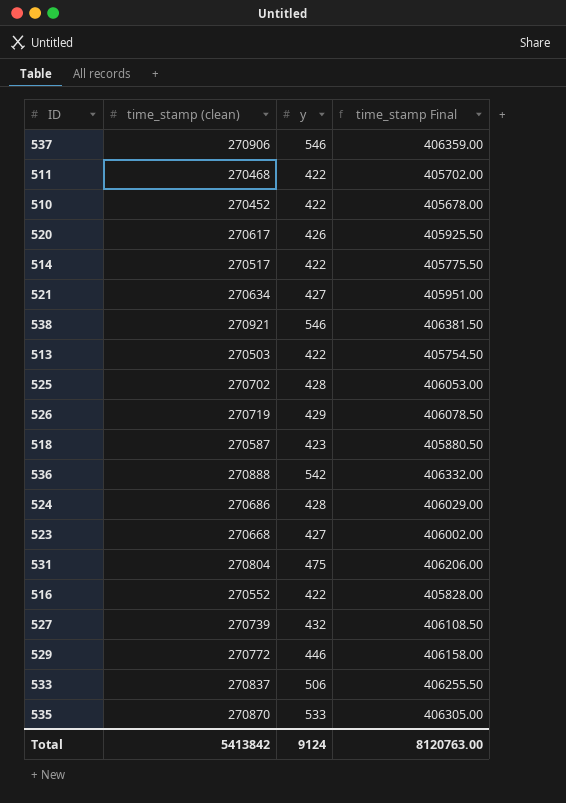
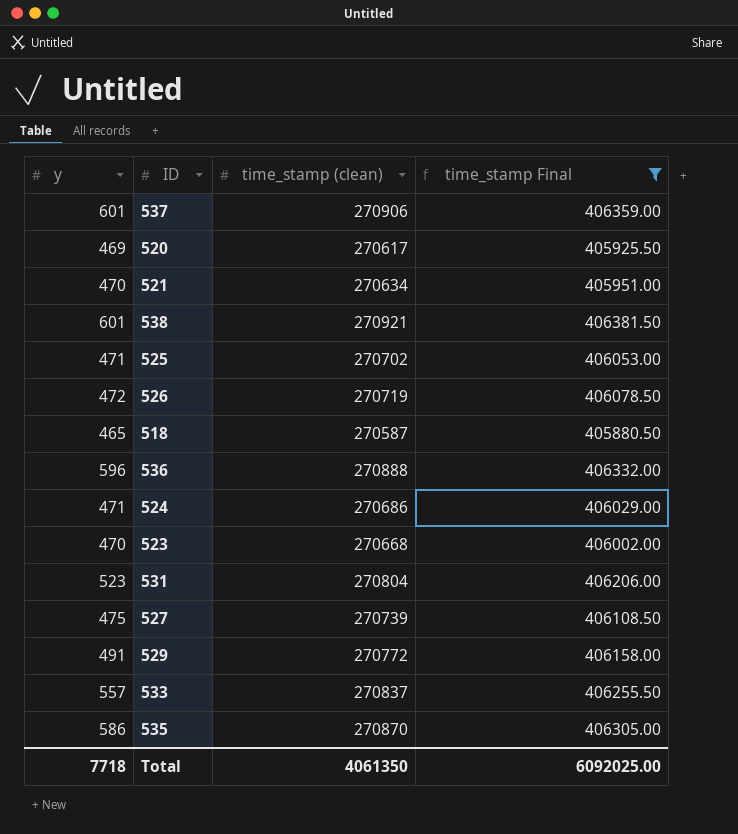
filter: none -> time_stamp Final >= 405880.50
column y | position: 3 -> 1
537 | y: 546 -> 601
520 | y: 426 -> 469
521 | y: 427 -> 470
538 | y: 546 -> 601
525 | y: 428 -> 471
526 | y: 429 -> 472
518 | y: 423 -> 465
536 | y: 542 -> 596
524 | y: 428 -> 471
523 | y: 427 -> 470
531 | y: 475 -> 523
527 | y: 432 -> 475
529 | y: 446 -> 491
533 | y: 506 -> 557
535 | y: 533 -> 586
Total | y: 9124 -> 7718
Total | time_stamp (clean): 5413842 -> 4061350
Total | time_stamp Final: 8120763.00 -> 6092025.00

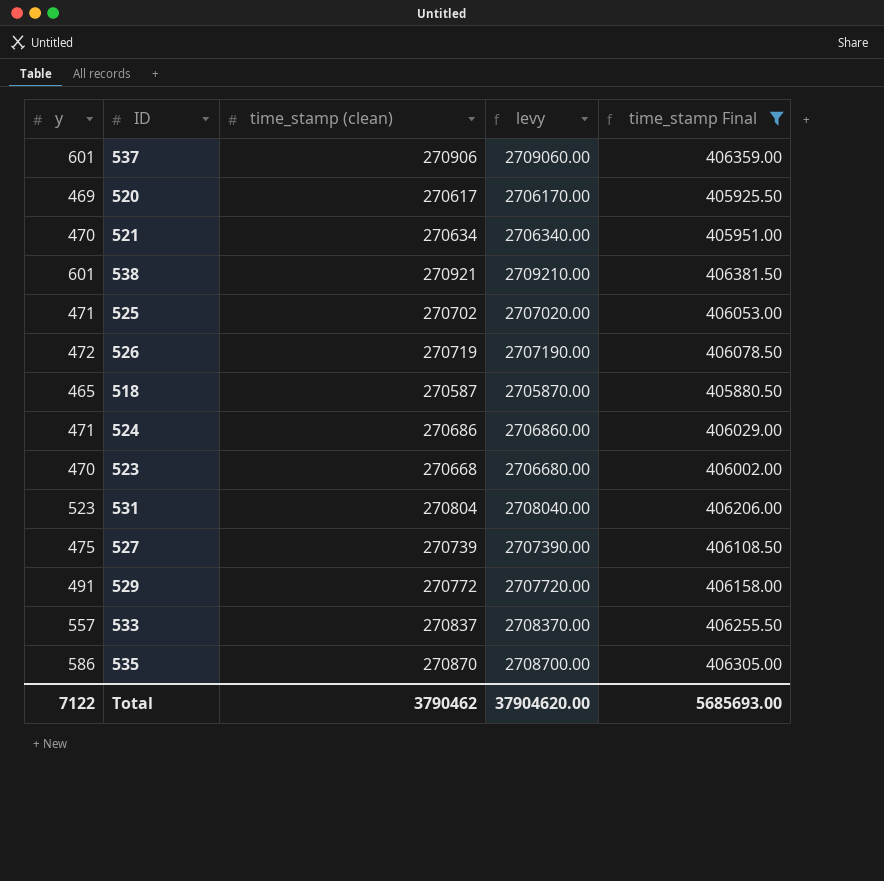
column levy | formula: none -> [time_stamp (clean)] * 10
row 536: 596 | 270888 | 406332.00 -> none
Total | y: 7718 -> 7122
Total | time_stamp (clean): 4061350 -> 3790462
Total | time_stamp Final: 6092025.00 -> 5685693.00

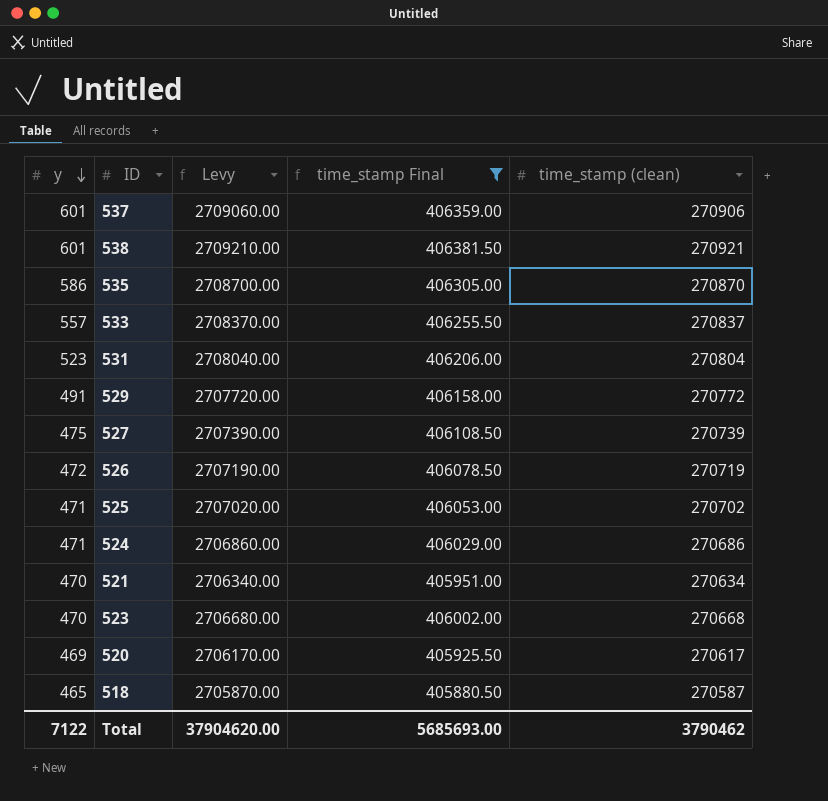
row order: none -> y descending
column name: levy -> Levy
column time_stamp (clean) | position: 3 -> 5

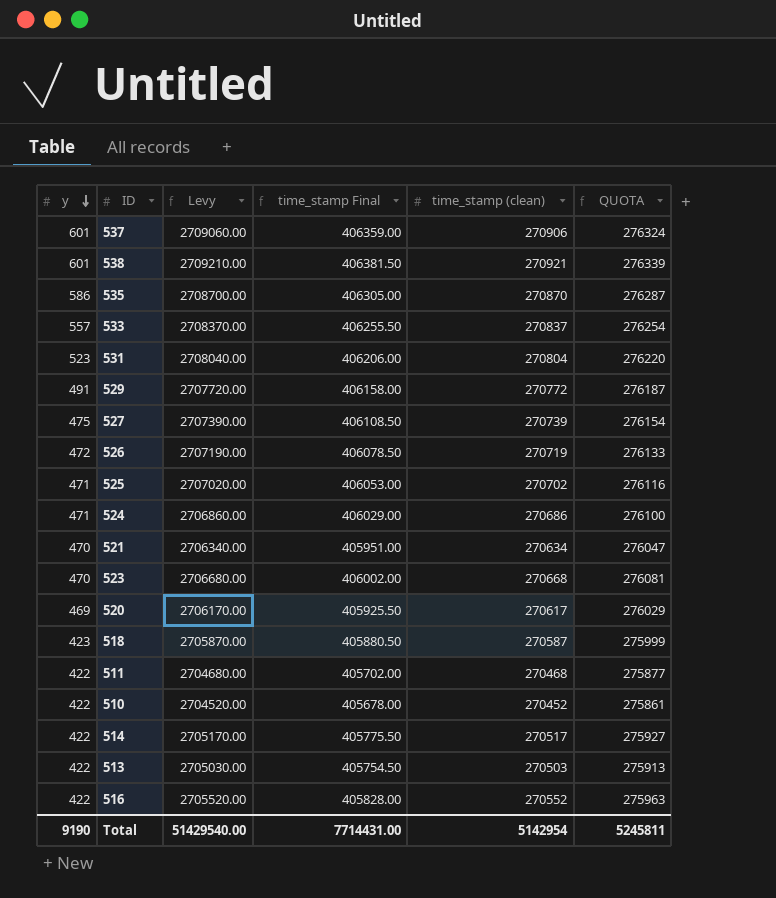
filter: time_stamp Final >= 405880.50 -> none
column QUOTA | formula: none -> [time_stamp (clean)] * 1.02
518 | y: 465 -> 423
Total | y: 7122 -> 9190
Total | Levy: 37904620.00 -> 51429540.00
Total | time_stamp Final: 5685693.00 -> 7714431.00
Total | time_stamp (clean): 3790462 -> 5142954

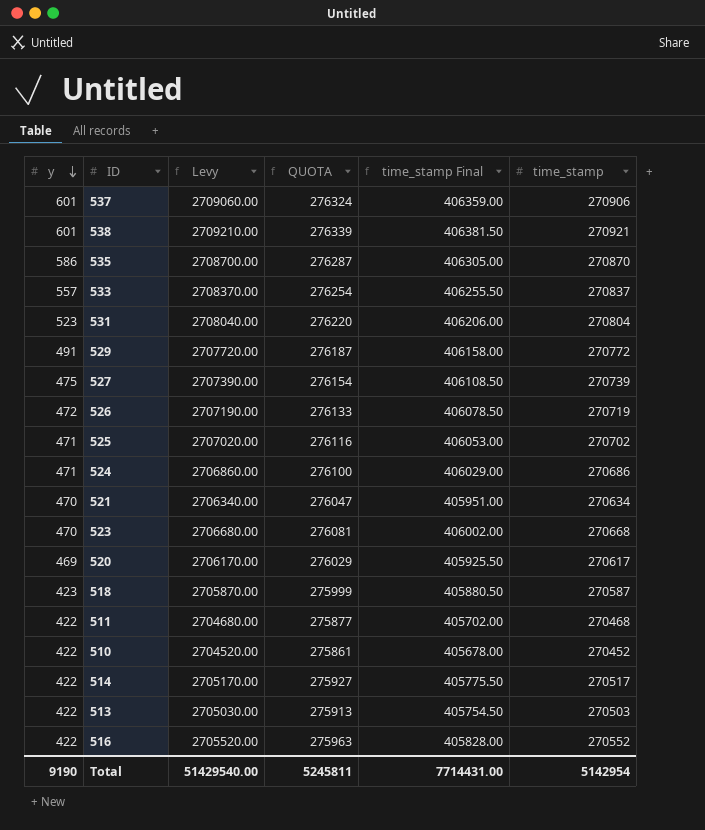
column QUOTA | position: 6 -> 4
column name: time_stamp (clean) -> time_stamp

